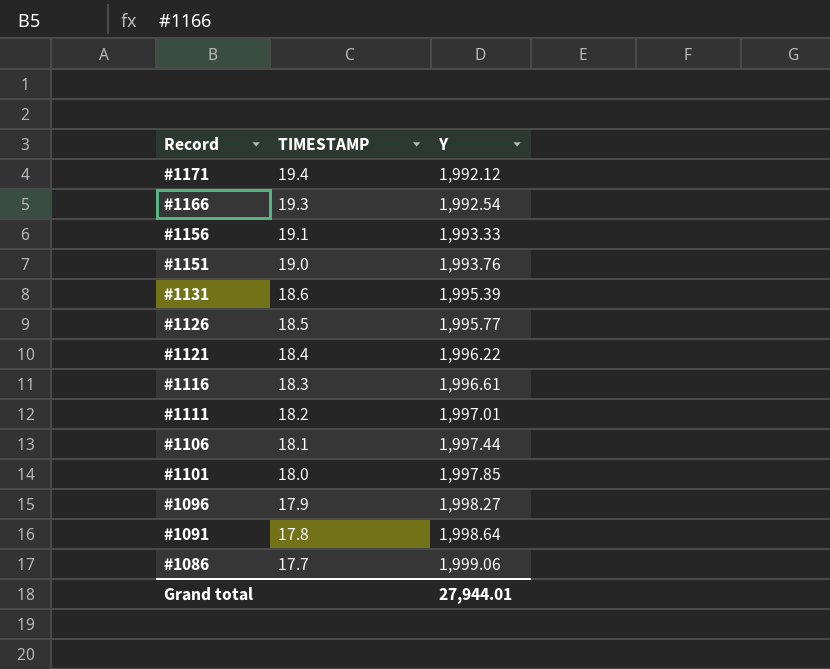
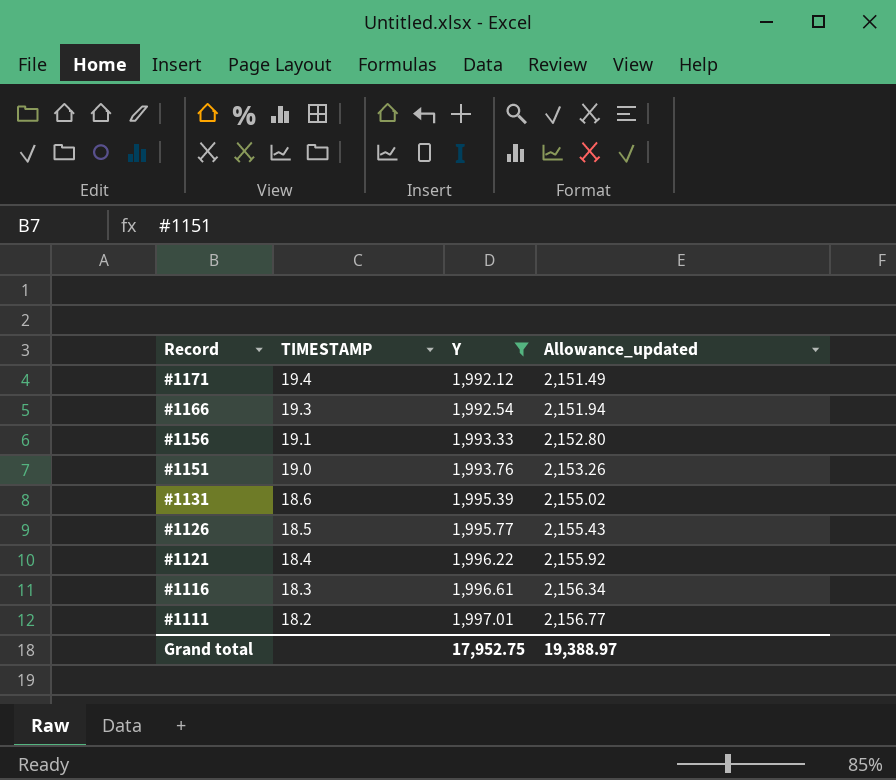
filter: none -> Y <= 1,997.01
column Allowance_updated | formula: none -> [Y] * 1.08
Grand total | Y: 27,944.01 -> 17,952.75

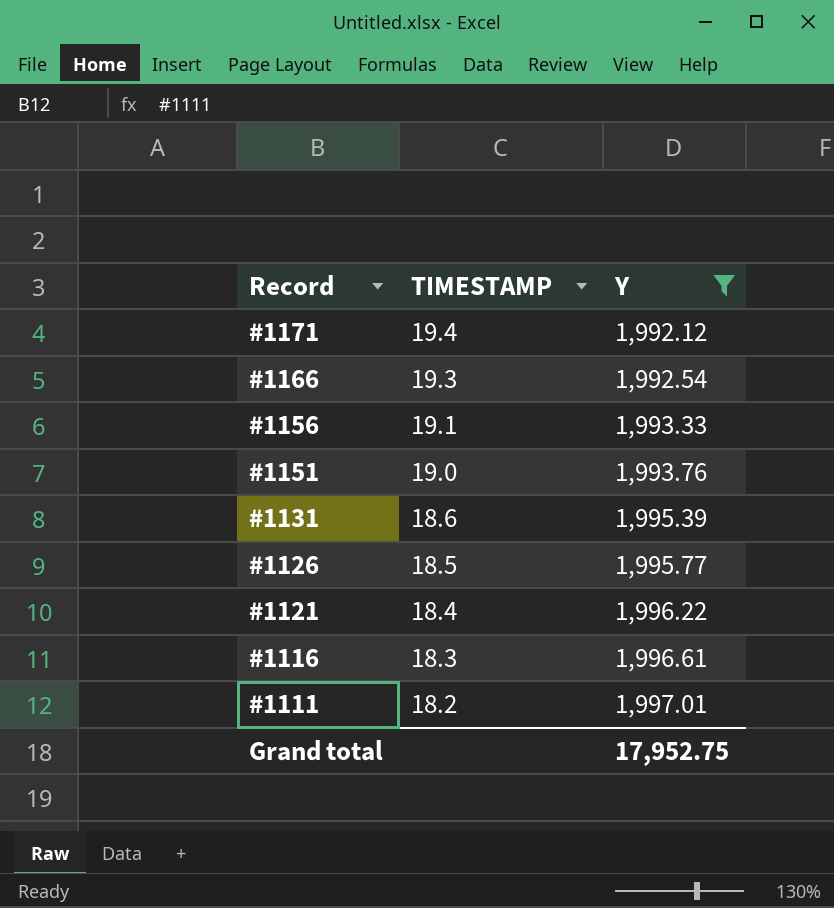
column Allowance_updated | formula: [Y] * 1.08 -> none

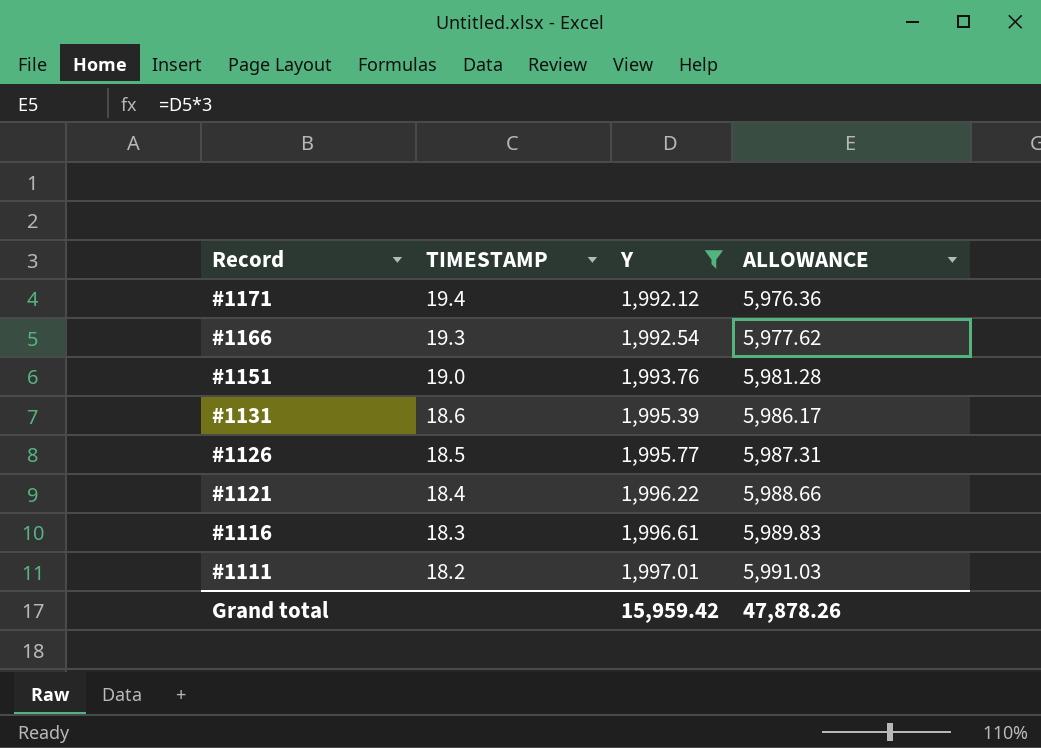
column ALLOWANCE | formula: none -> [Y] * 3
row #1156: 19.1 | 1,993.33 -> none
Grand total | Y: 17,952.75 -> 15,959.42

